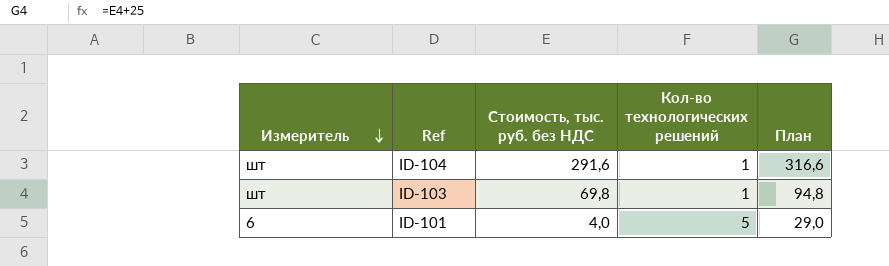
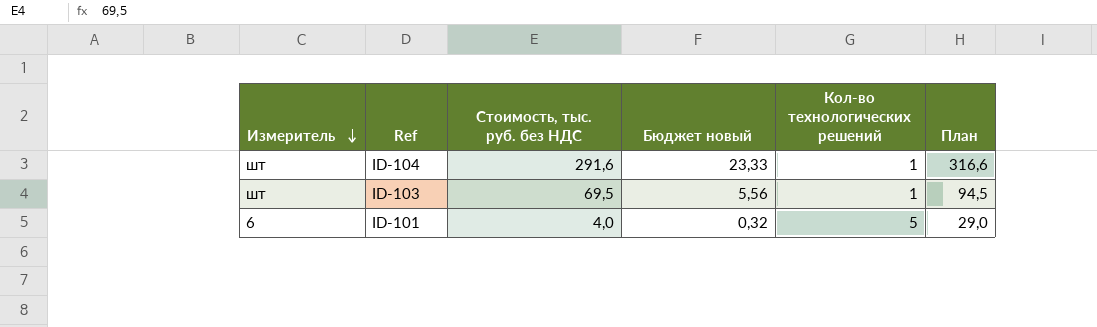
column Бюджет новый | formula: none -> [Стоимость, тыс. руб. без НДС] * 0,08
ID-103 | Стоимость, тыс. руб. без НДС: 69,8 -> 69,5
ID-103 | План: 94,8 -> 94,5

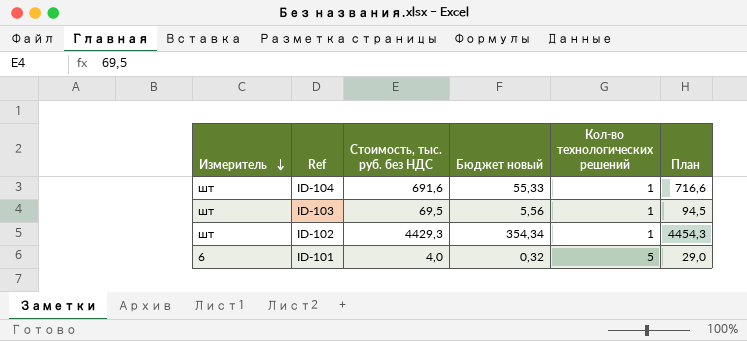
ID-104 | Стоимость, тыс. руб. без НДС: 291,6 -> 691,6
ID-104 | Бюджет новый: 23,33 -> 55,33
ID-104 | План: 316,6 -> 716,6
row ID-102: none -> шт | 4429,3 | 354,34 | 1 | 4454,3

